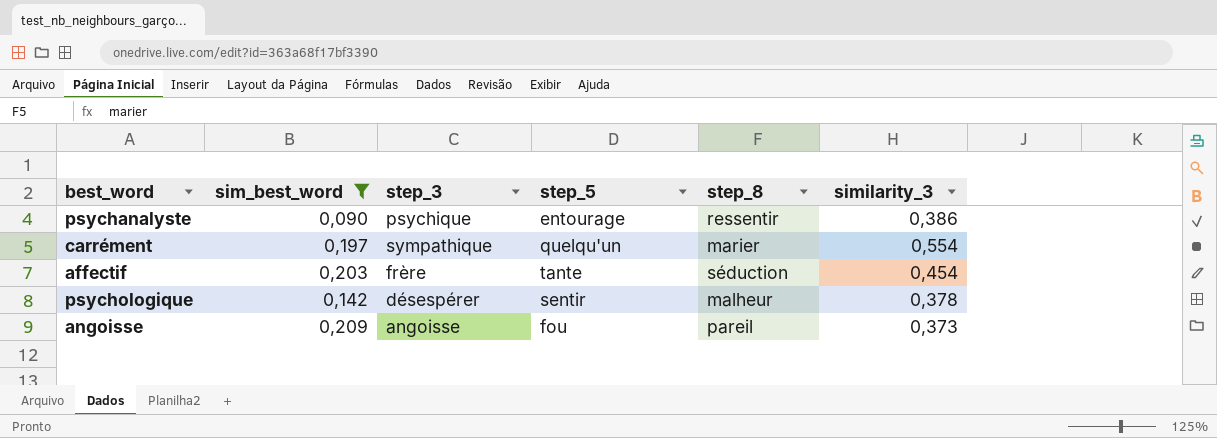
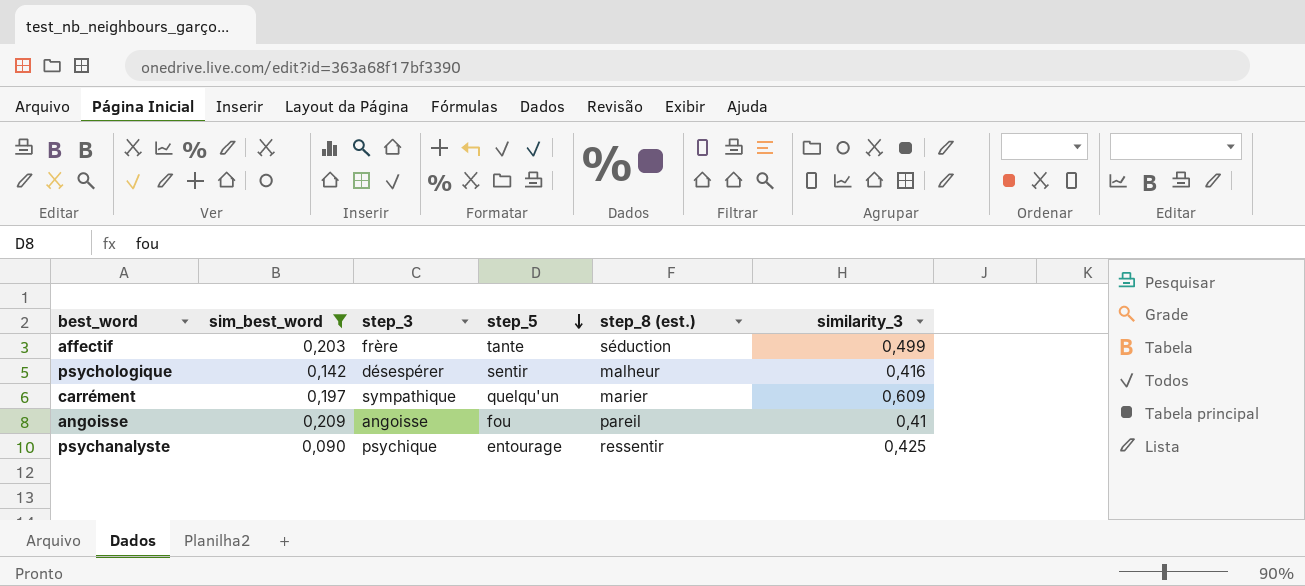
row order: none -> step_5 descending
column name: step_8 -> step_8 (est.)
affectif | similarity_3: 0,454 -> 0,499
psychologique | similarity_3: 0,378 -> 0,416
carrément | similarity_3: 0,554 -> 0,609
angoisse | similarity_3: 0,373 -> 0,41
psychanalyste | similarity_3: 0,386 -> 0,425

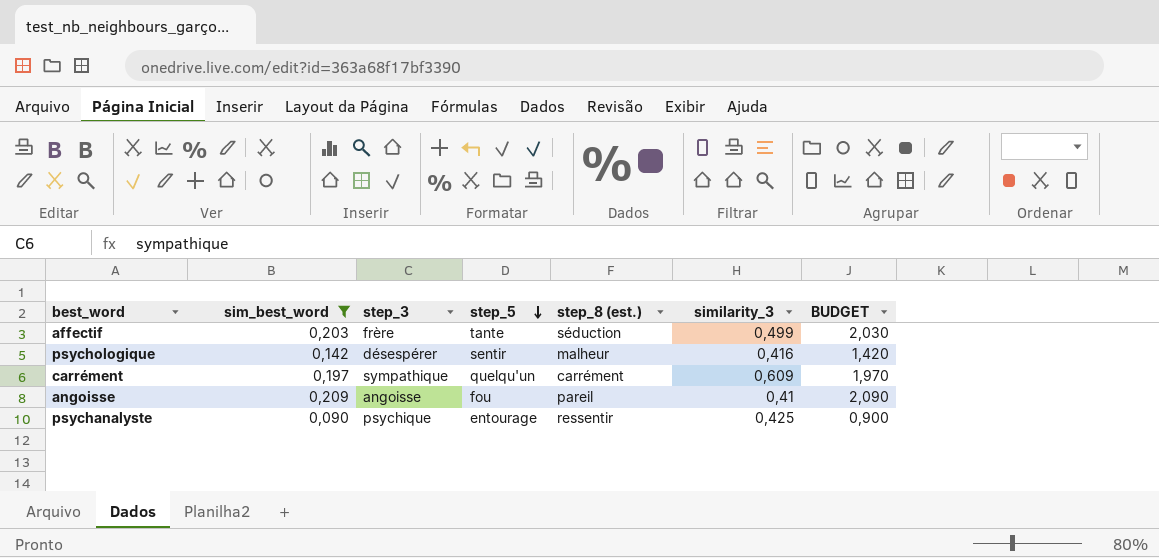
column BUDGET | formula: none -> [sim_best_word] * 10
carrément | step_8 (est.): marier -> carrément

